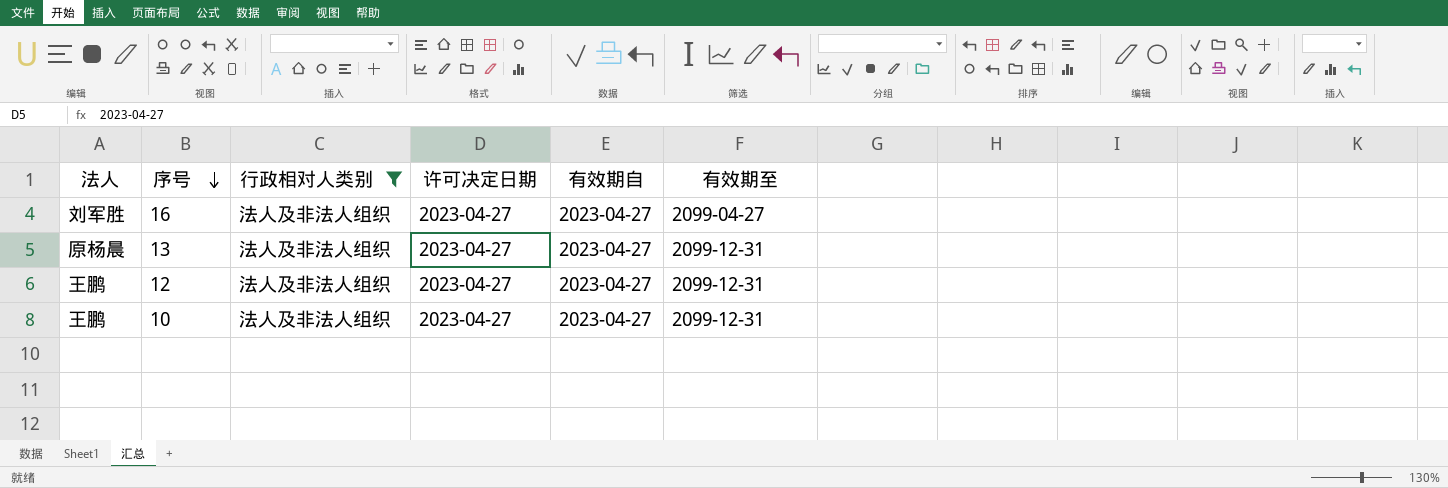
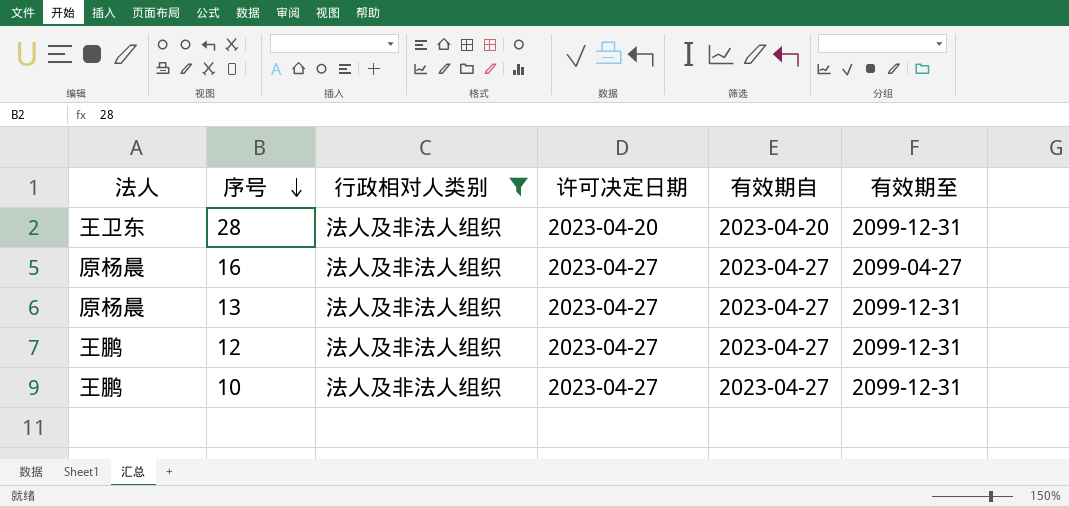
row 28: none -> 王卫东 | 法人及非法人组织 | 2023-04-20 | 2023-04-20 | 2099-12-31
16 | 法人: 刘军胜 -> 原杨晨

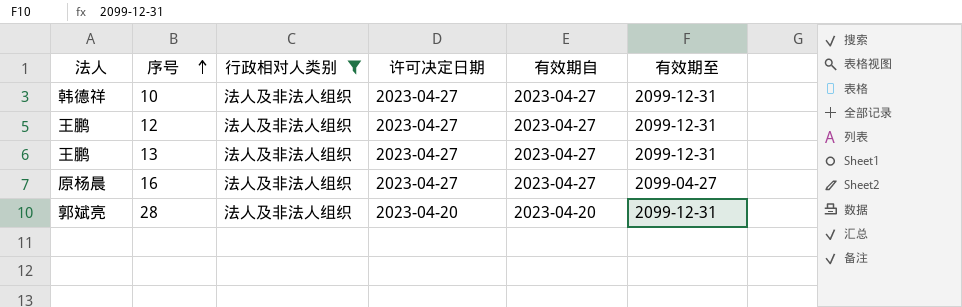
row order: 序号 descending -> 序号 ascending
10 | 法人: 王鹏 -> 韩德祥
13 | 法人: 原杨晨 -> 王鹏
28 | 法人: 王卫东 -> 郭斌亮

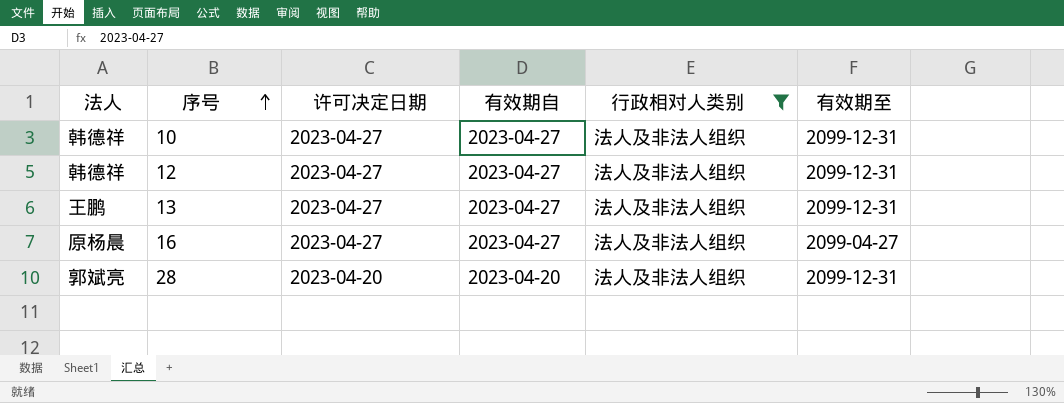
column 行政相对人类别 | position: 3 -> 5
12 | 法人: 王鹏 -> 韩德祥

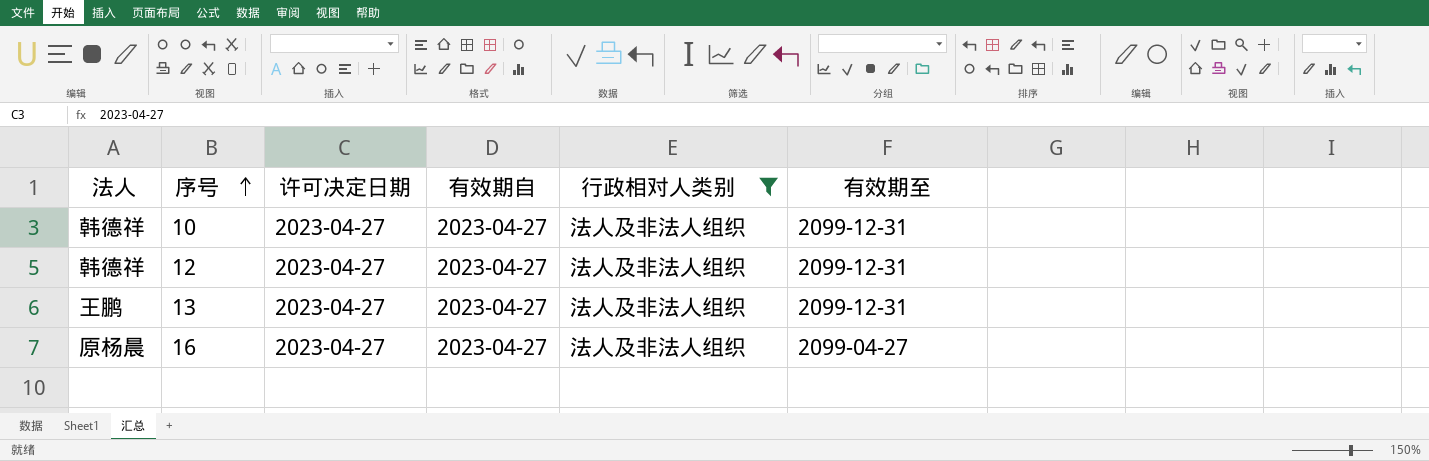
row 28: 郭斌亮 | 2023-04-20 | 2023-04-20 | 法人及非法人组织 | 2099-12-31 -> none

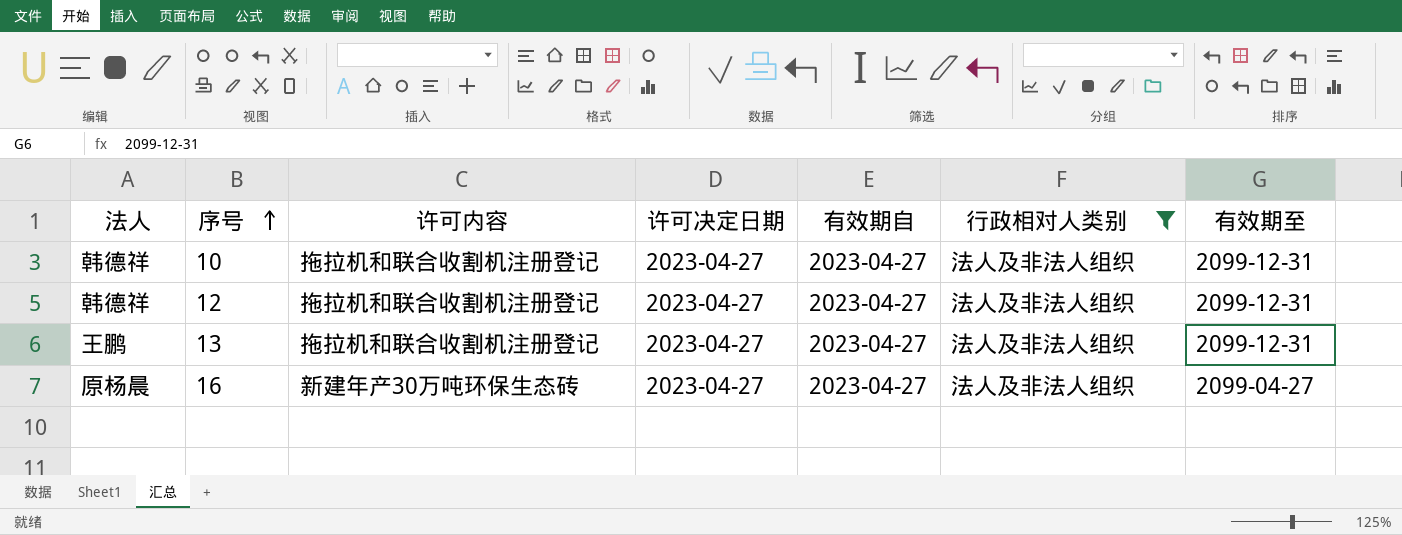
column 许可内容 | position: none -> 3

